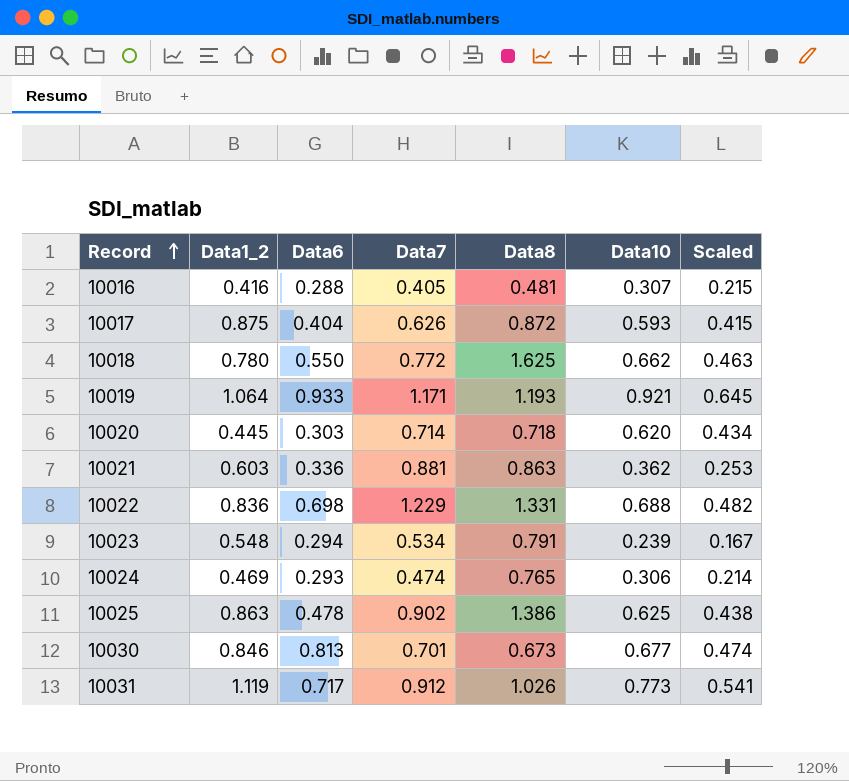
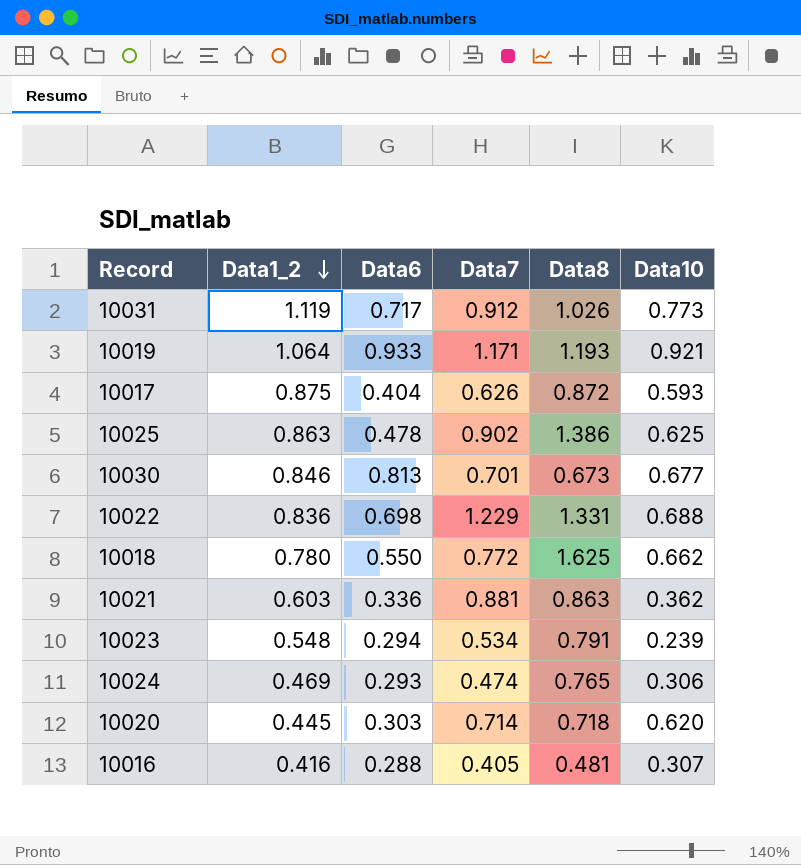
row order: Record ascending -> Data1_2 descending
column Scaled | formula: [Data10] * 0.7 -> none

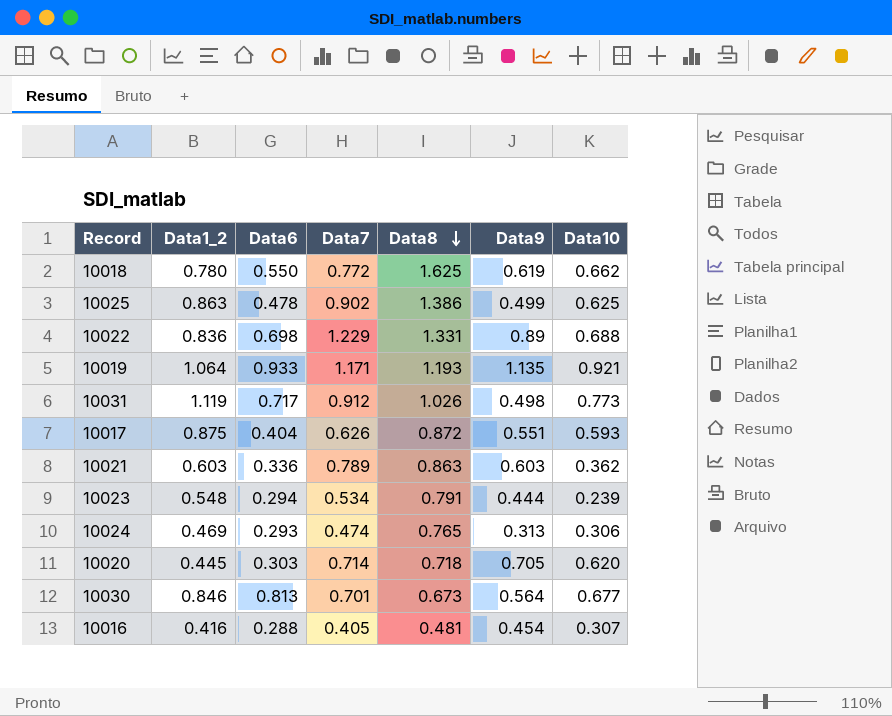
row order: Data1_2 descending -> Data8 descending
column Data9 | position: none -> 6
10021 | Data7: 0.881 -> 0.789

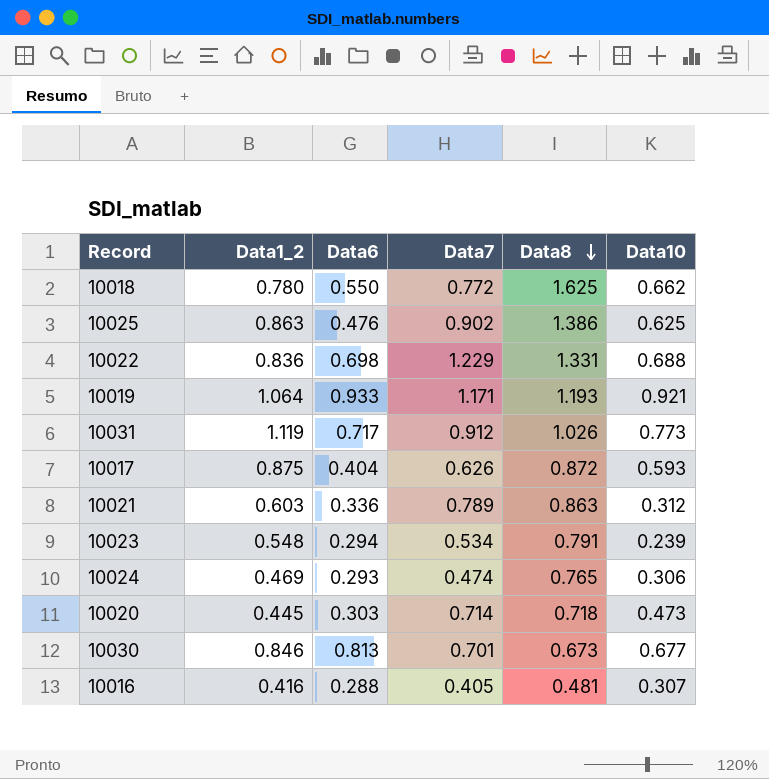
column Data9 | position: 6 -> none
10025 | Data6: 0.478 -> 0.476
10021 | Data10: 0.362 -> 0.312
10020 | Data10: 0.620 -> 0.473

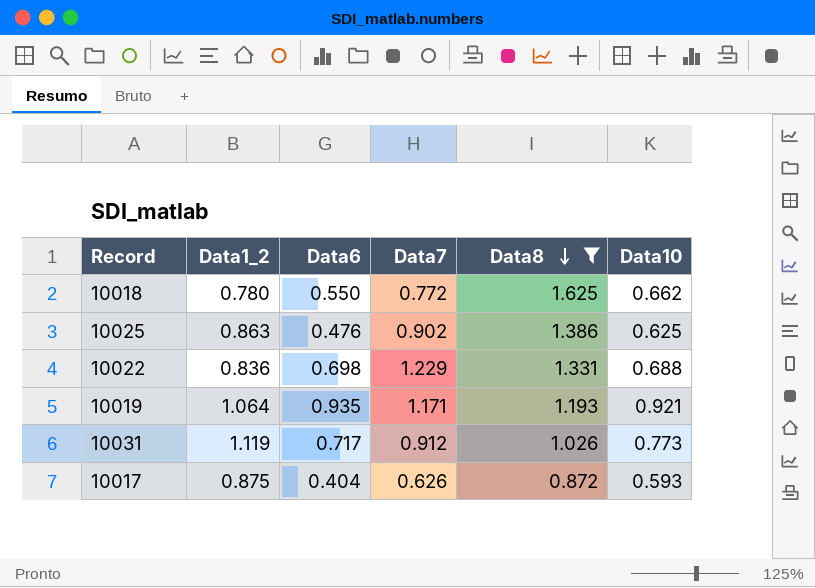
filter: none -> Data8 >= 0.872
10019 | Data6: 0.933 -> 0.935

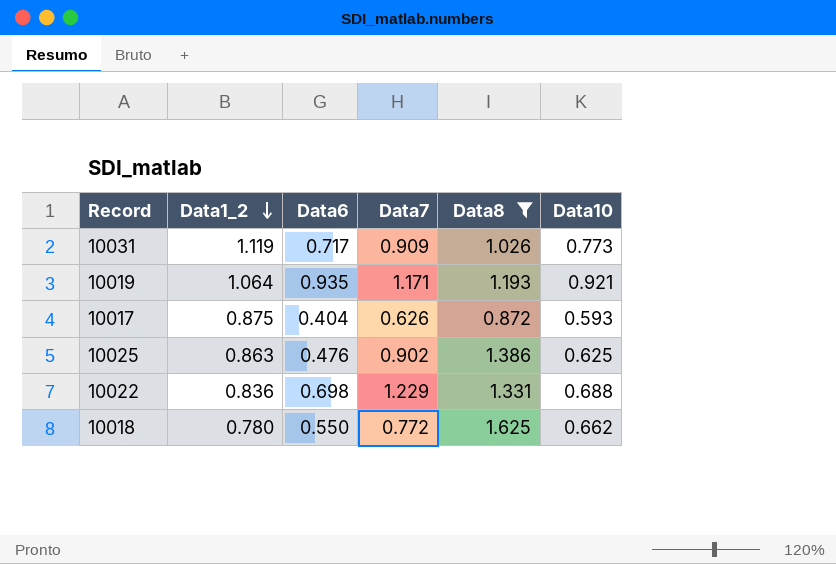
row order: Data8 descending -> Data1_2 descending
10031 | Data7: 0.912 -> 0.909

